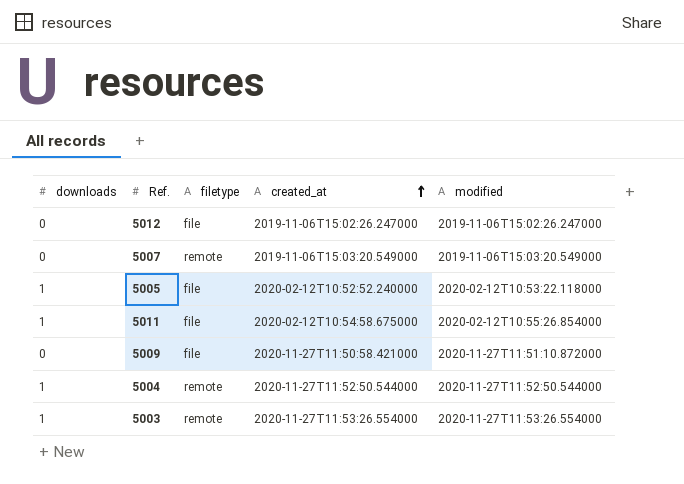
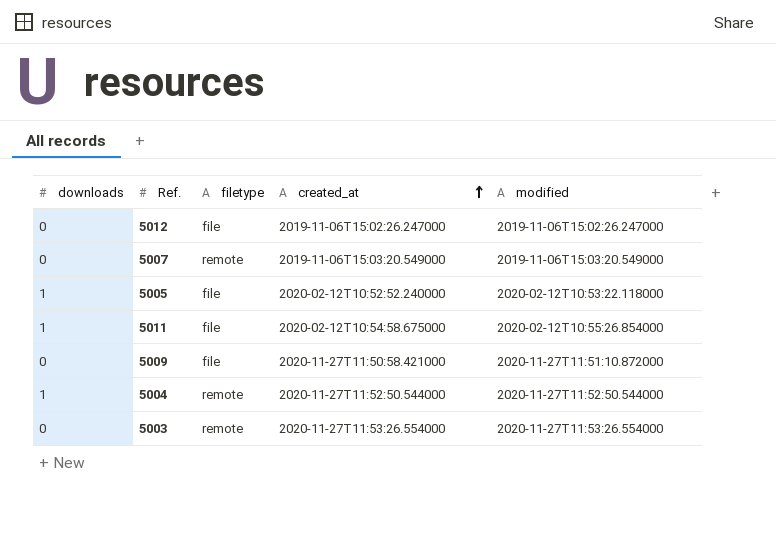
5003 | downloads: 1 -> 0

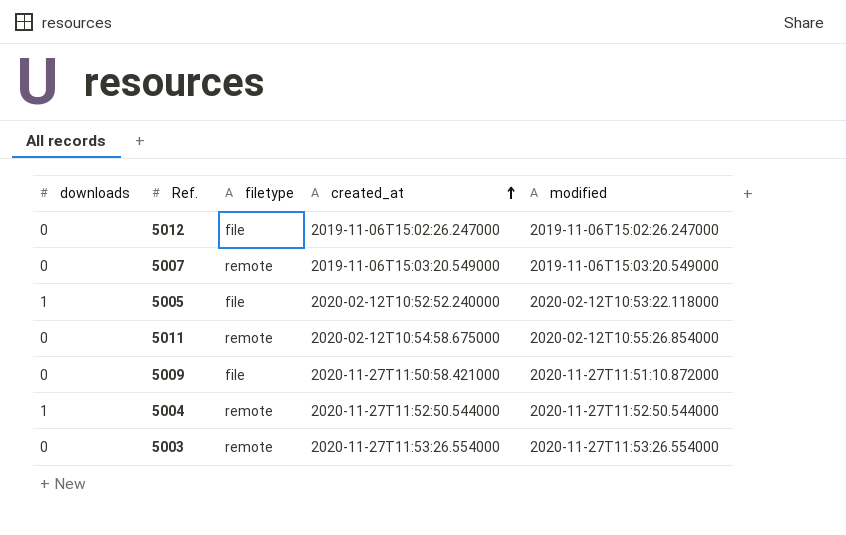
5011 | downloads: 1 -> 0
5011 | filetype: file -> remote

